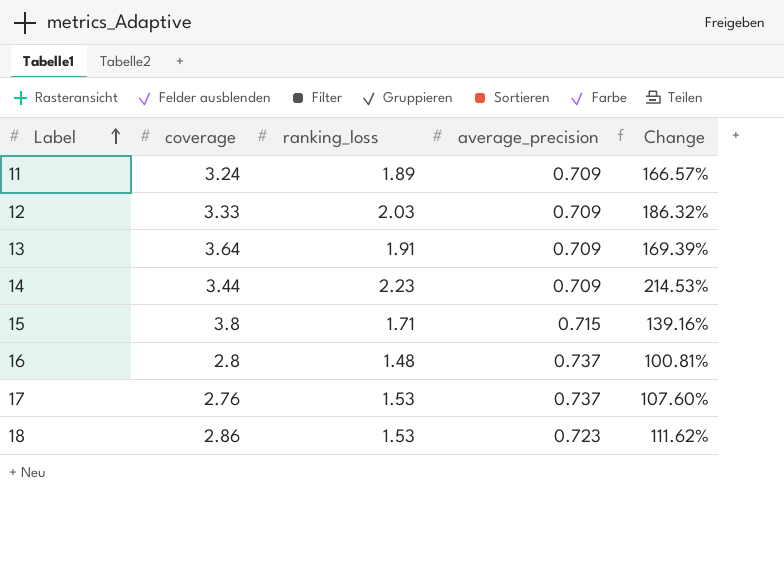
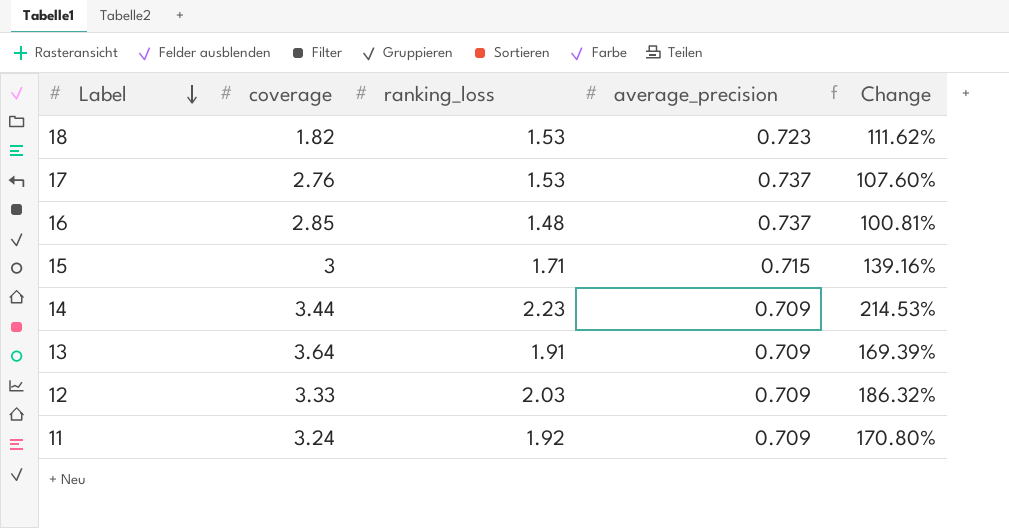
row order: Label ascending -> Label descending
18 | coverage: 2.86 -> 1.82
16 | coverage: 2.8 -> 2.85
15 | coverage: 3.8 -> 3
11 | ranking_loss: 1.89 -> 1.92
11 | Change: 166.57% -> 170.80%

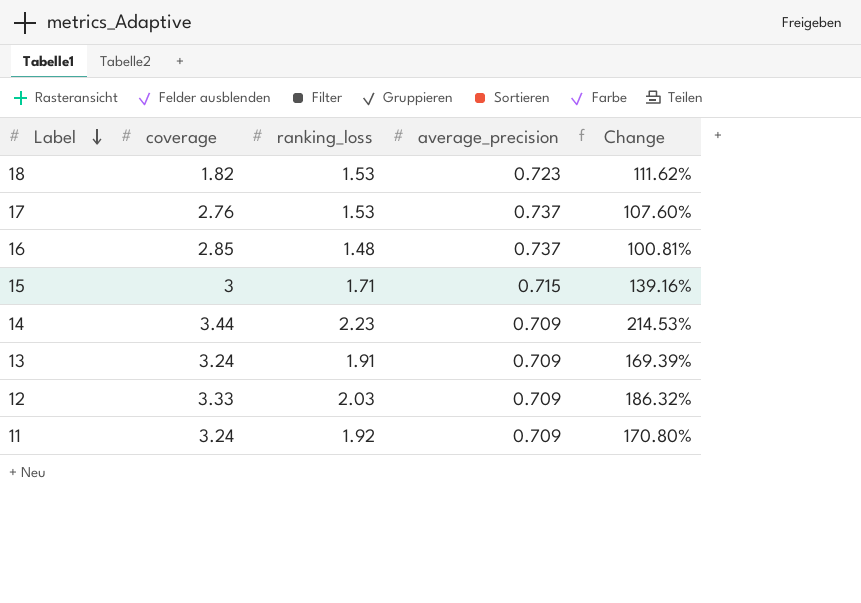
13 | coverage: 3.64 -> 3.24

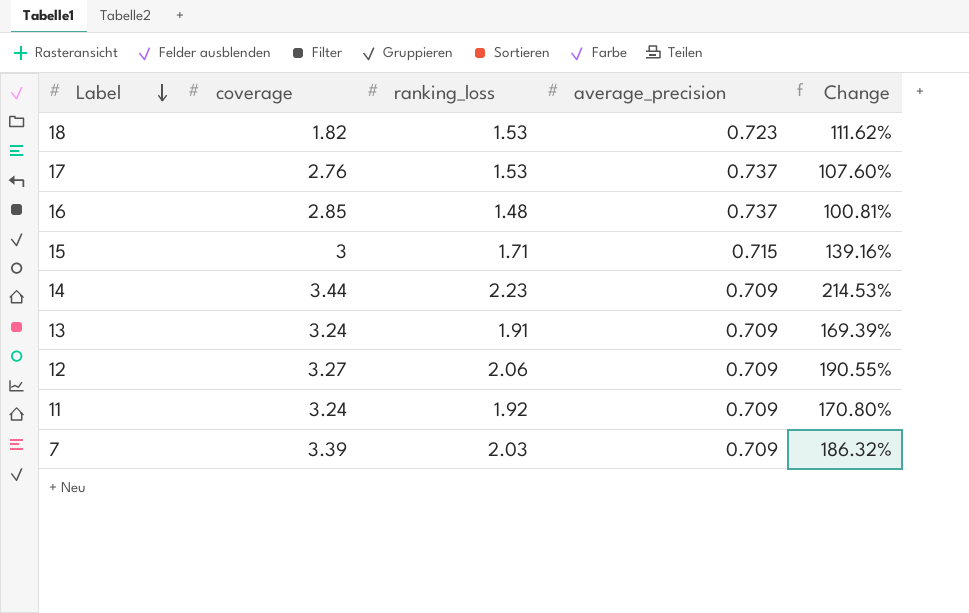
12 | coverage: 3.33 -> 3.27
12 | ranking_loss: 2.03 -> 2.06
12 | Change: 186.32% -> 190.55%
row 7: none -> 3.39 | 2.03 | 0.709 | 186.32%

